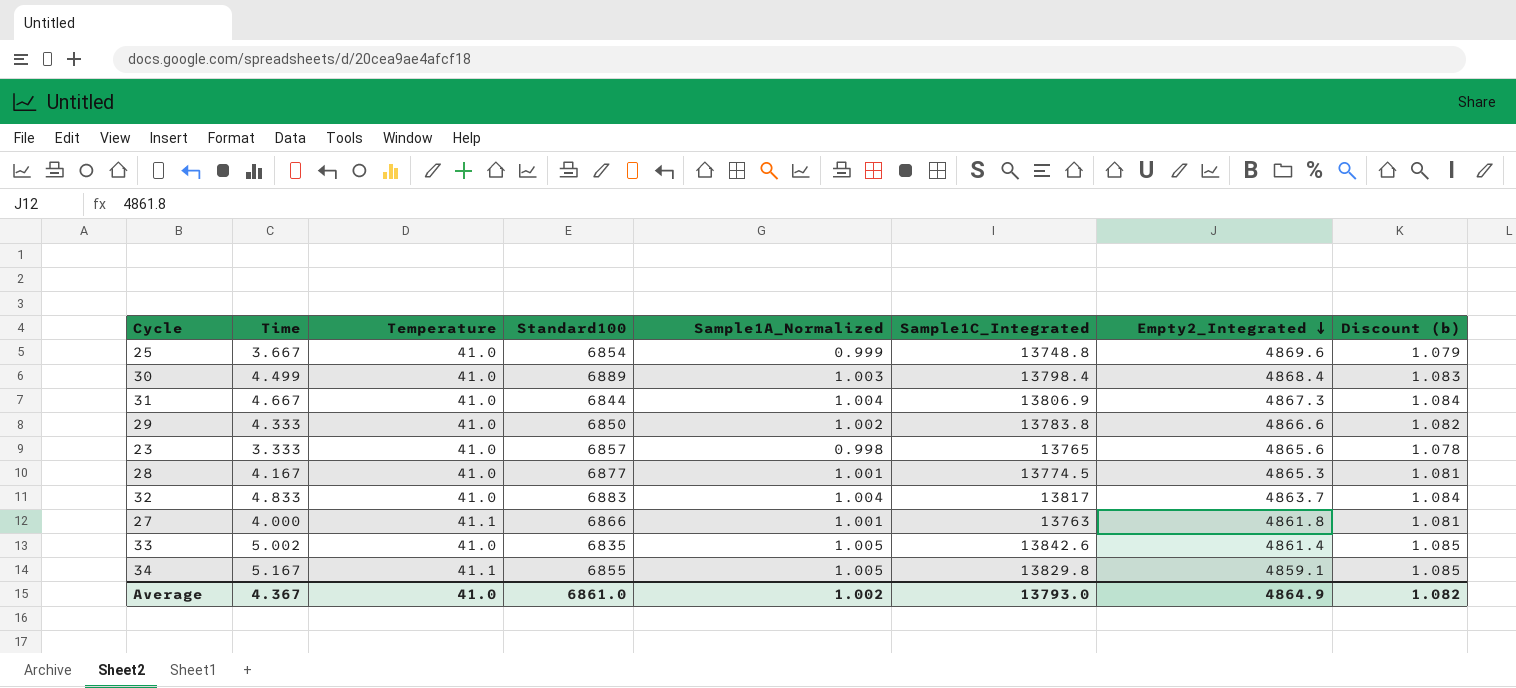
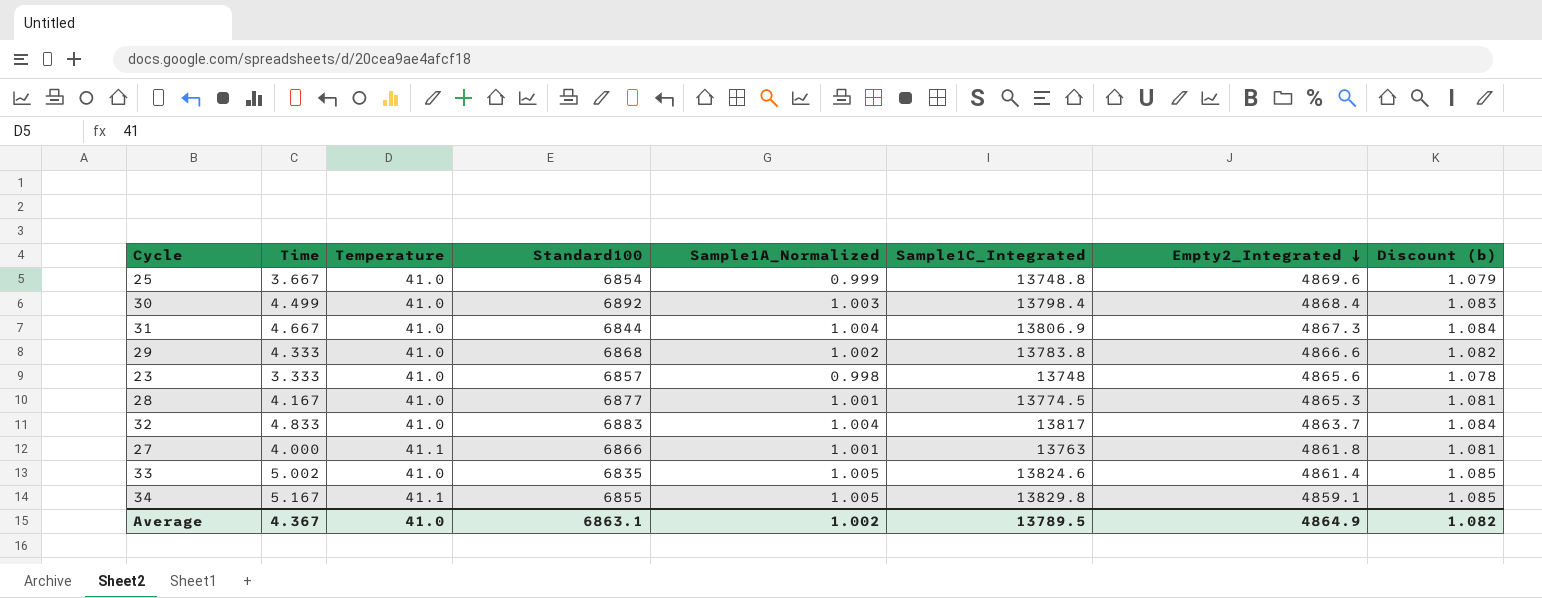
30 | Standard100: 6889 -> 6892
29 | Standard100: 6850 -> 6868
23 | Sample1C_Integrated: 13765 -> 13748
33 | Sample1C_Integrated: 13842.6 -> 13824.6
Average | Standard100: 6861.0 -> 6863.1
Average | Sample1C_Integrated: 13793.0 -> 13789.5

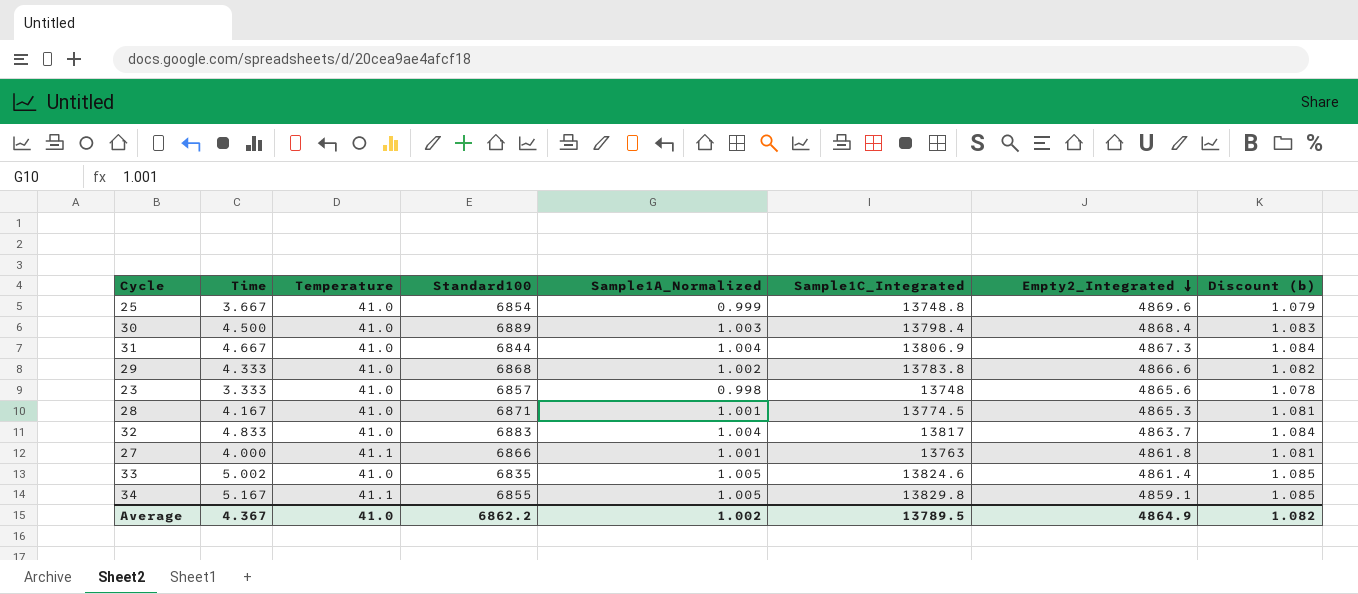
30 | Time: 4.499 -> 4.500
30 | Standard100: 6892 -> 6889
28 | Standard100: 6877 -> 6871
Average | Standard100: 6863.1 -> 6862.2

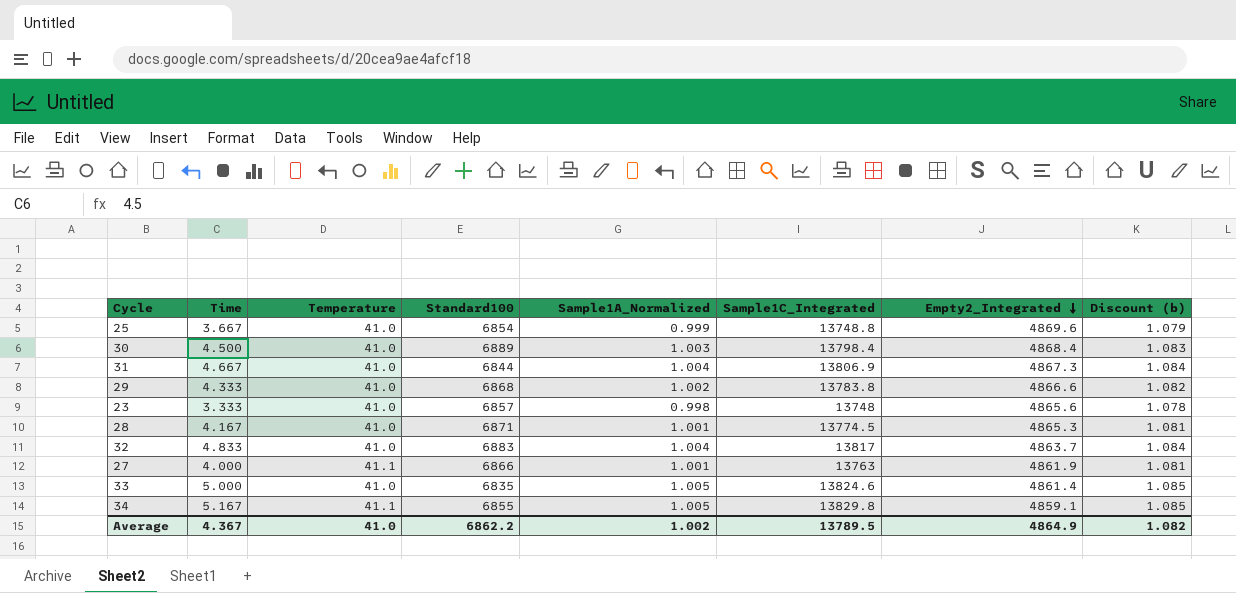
27 | Empty2_Integrated: 4861.8 -> 4861.9
33 | Time: 5.002 -> 5.000

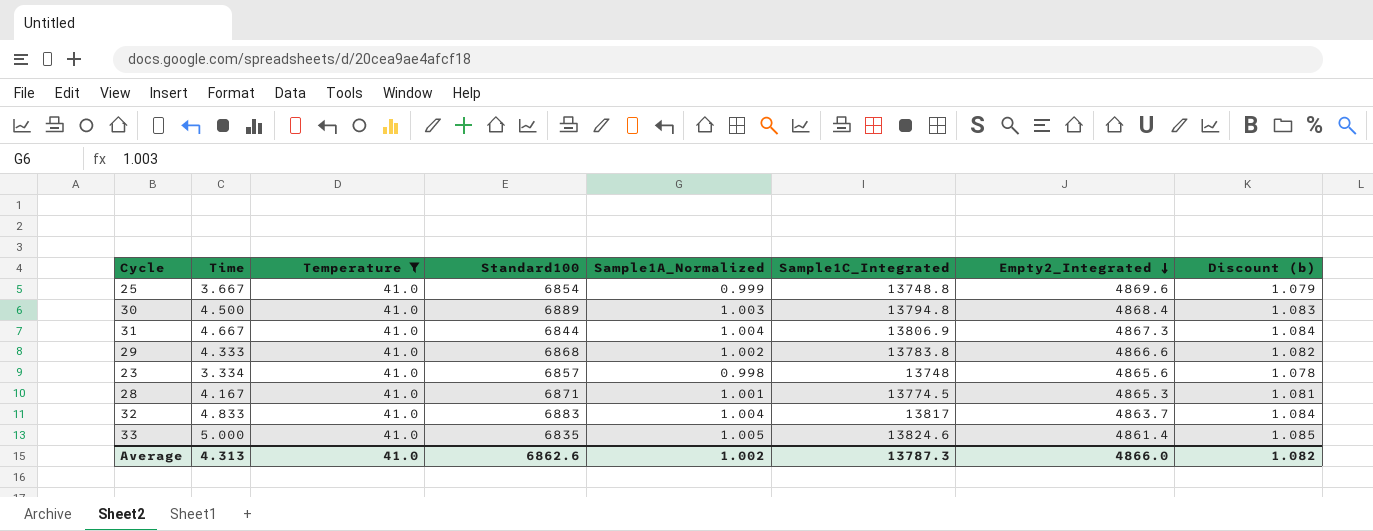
filter: none -> Temperature = 41.0
30 | Sample1C_Integrated: 13798.4 -> 13794.8
23 | Time: 3.333 -> 3.334
Average | Time: 4.367 -> 4.313
Average | Standard100: 6862.2 -> 6862.6
Average | Sample1C_Integrated: 13789.5 -> 13787.3
Average | Empty2_Integrated: 4864.9 -> 4866.0

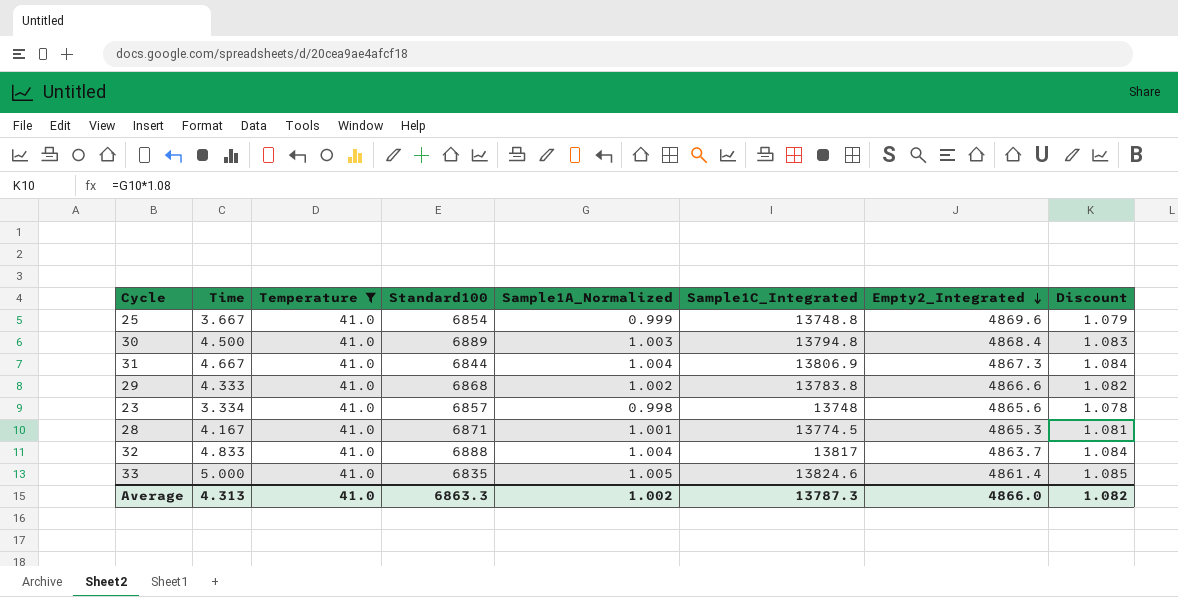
column name: Discount (b) -> Discount
32 | Standard100: 6883 -> 6888
Average | Standard100: 6862.6 -> 6863.3

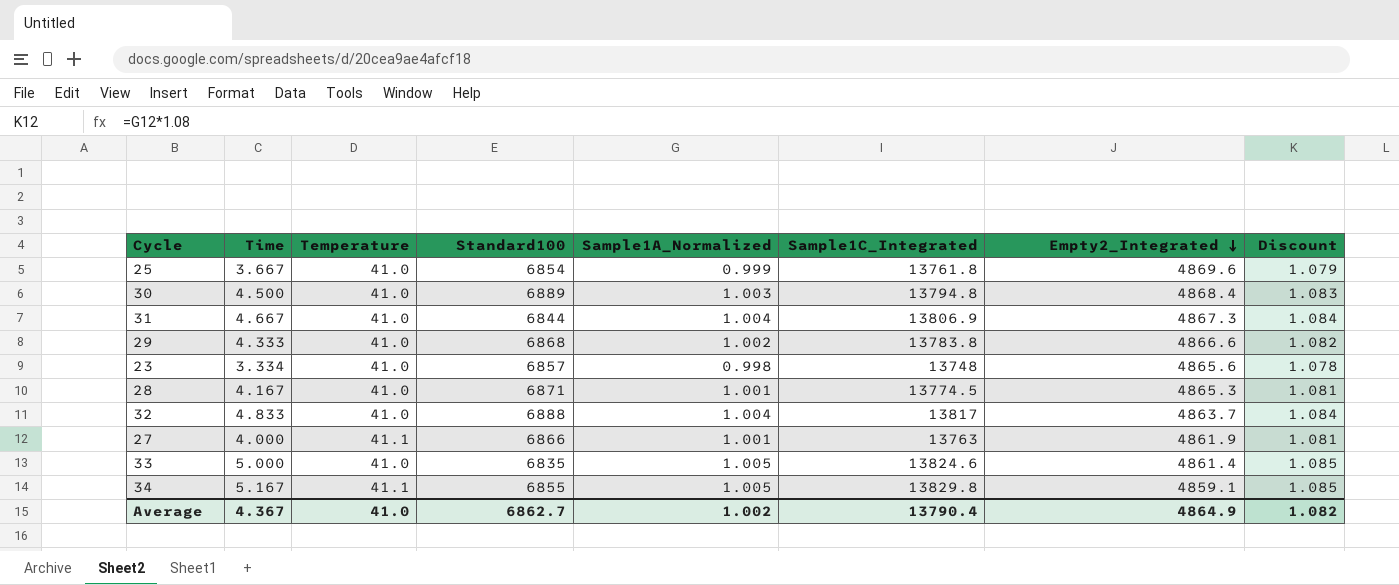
filter: Temperature = 41.0 -> none
25 | Sample1C_Integrated: 13748.8 -> 13761.8
Average | Time: 4.313 -> 4.367
Average | Standard100: 6863.3 -> 6862.7
Average | Sample1C_Integrated: 13787.3 -> 13790.4
Average | Empty2_Integrated: 4866.0 -> 4864.9

